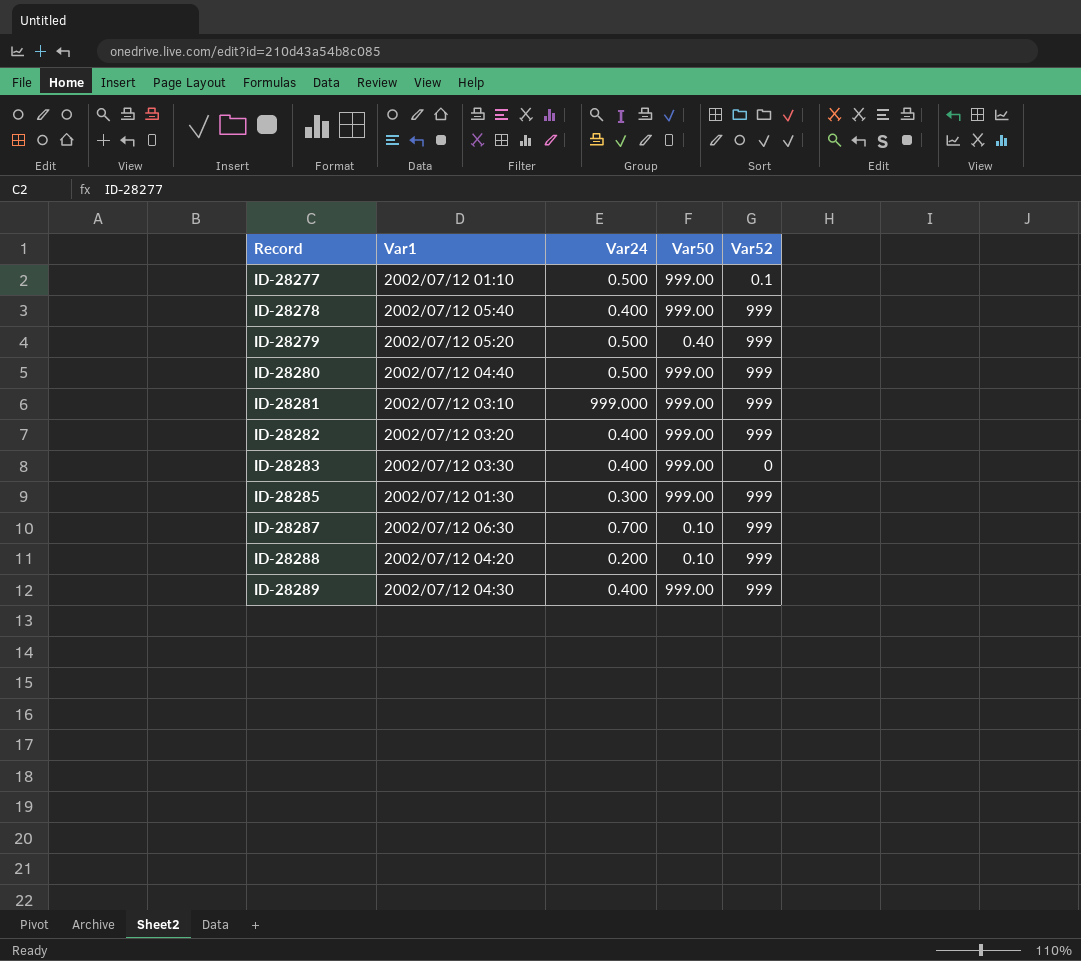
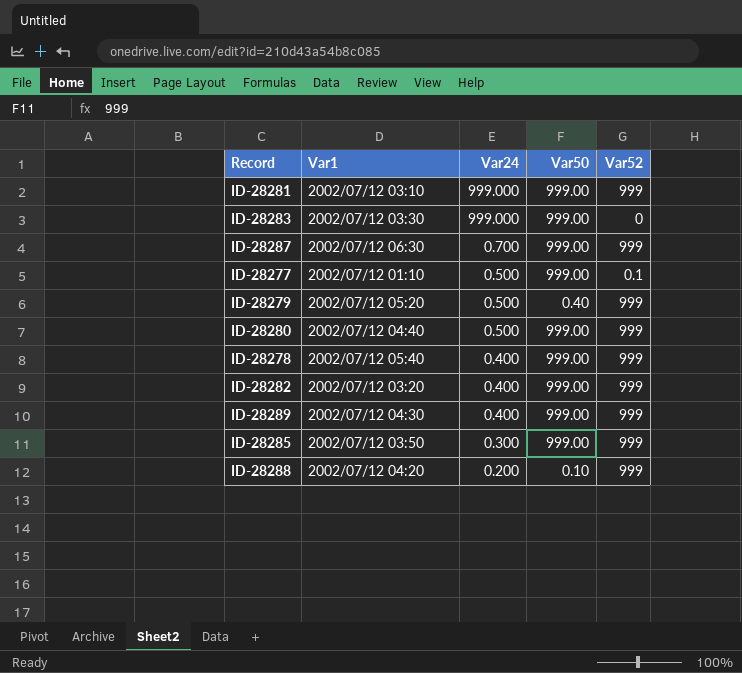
row order: Record ascending -> Var24 descending
ID-28283 | Var24: 0.400 -> 999.000
ID-28287 | Var50: 0.10 -> 999.00
ID-28285 | Var1: 2002/07/12 01:30 -> 2002/07/12 03:50

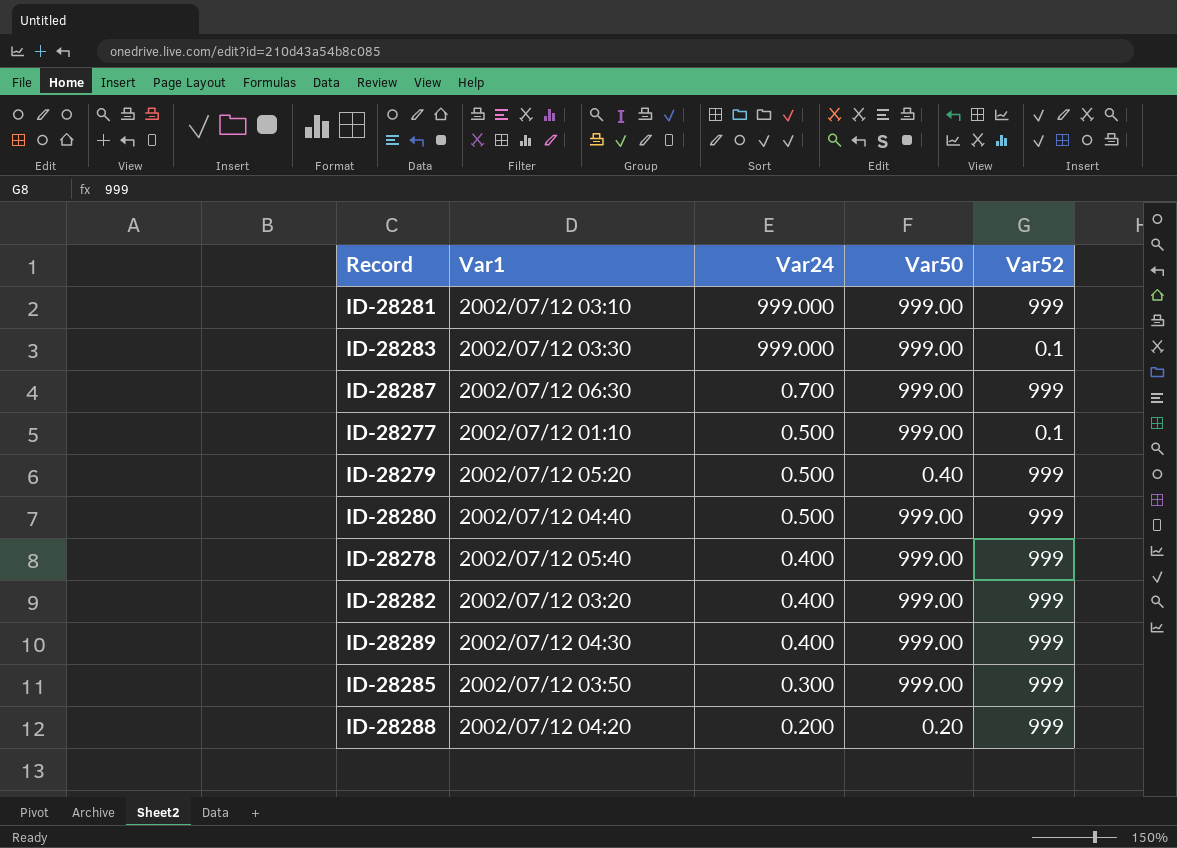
ID-28283 | Var52: 0 -> 0.1
ID-28288 | Var50: 0.10 -> 0.20

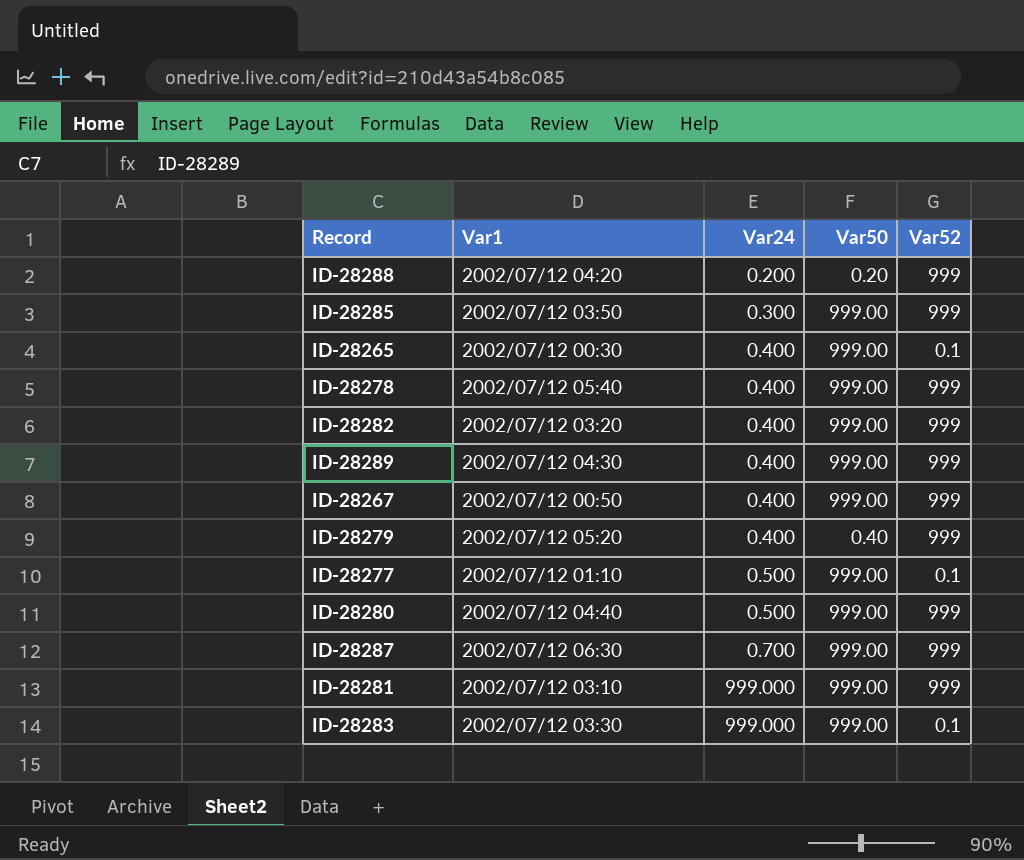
row order: Var24 descending -> Var24 ascending
row ID-28265: none -> 2002/07/12 00:30 | 0.400 | 999.00 | 0.1
row ID-28267: none -> 2002/07/12 00:50 | 0.400 | 999.00 | 999
ID-28279 | Var24: 0.500 -> 0.400

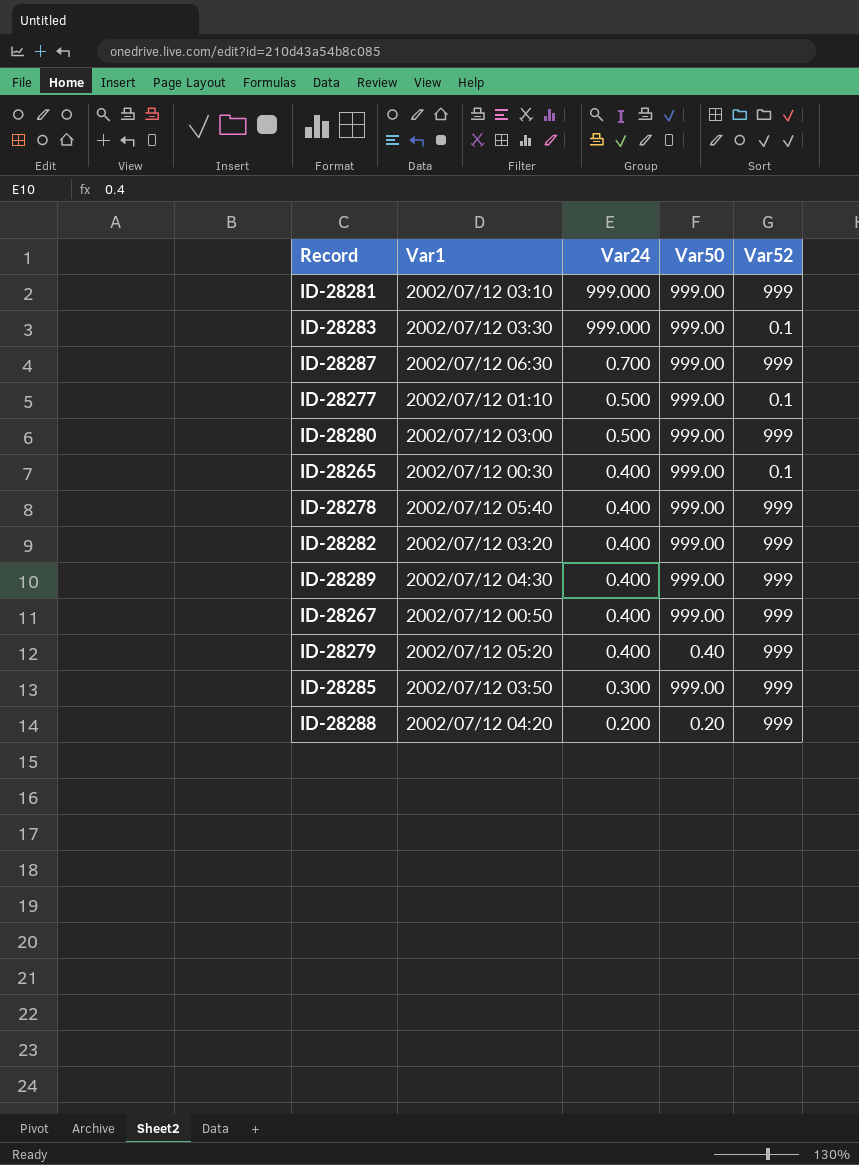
row order: Var24 ascending -> Var24 descending
ID-28280 | Var1: 2002/07/12 04:40 -> 2002/07/12 03:00

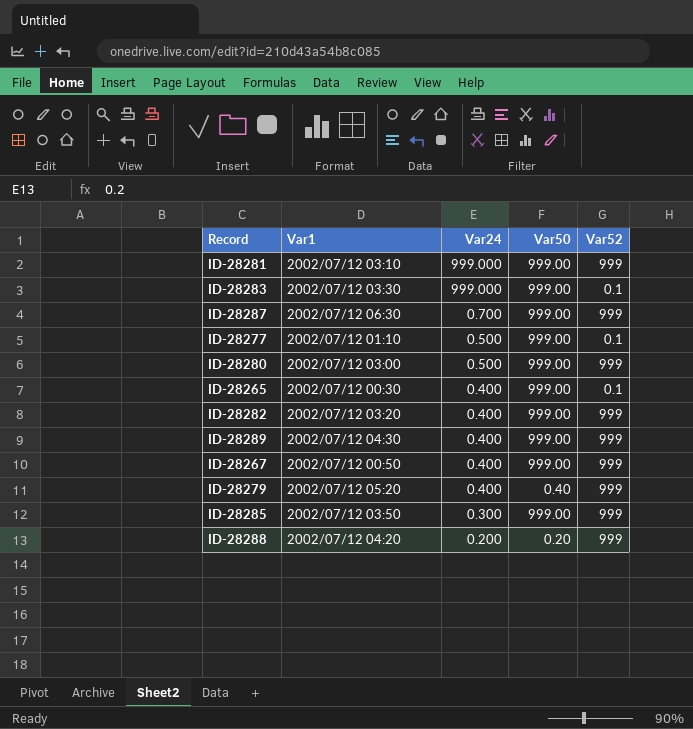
row ID-28278: 2002/07/12 05:40 | 0.400 | 999.00 | 999 -> none

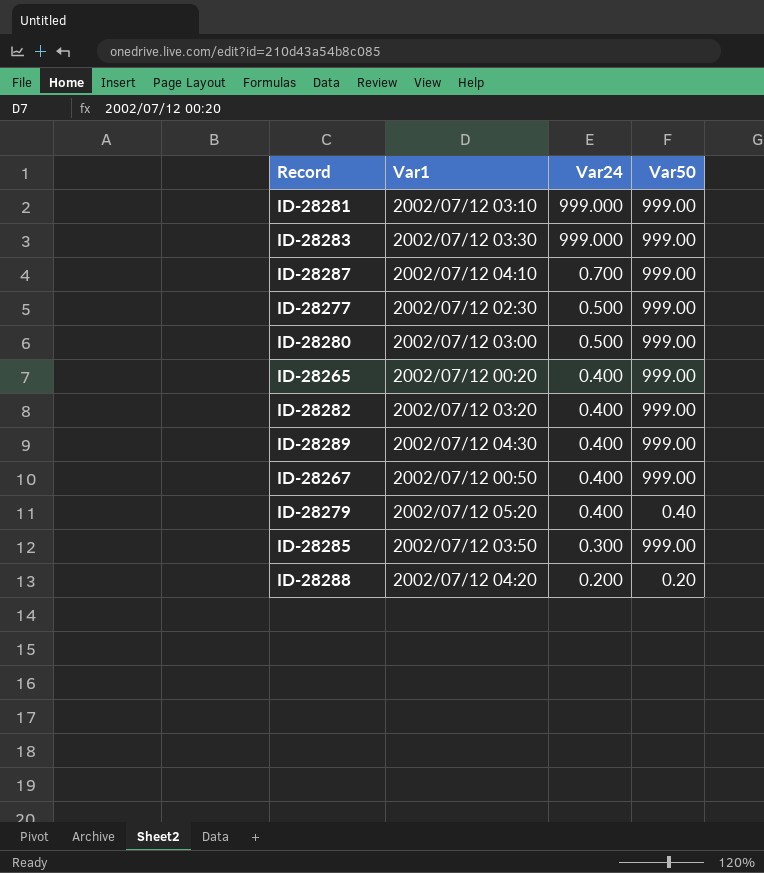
column Var52 | position: 5 -> none
ID-28287 | Var1: 2002/07/12 06:30 -> 2002/07/12 04:10
ID-28277 | Var1: 2002/07/12 01:10 -> 2002/07/12 02:30
ID-28265 | Var1: 2002/07/12 00:30 -> 2002/07/12 00:20

